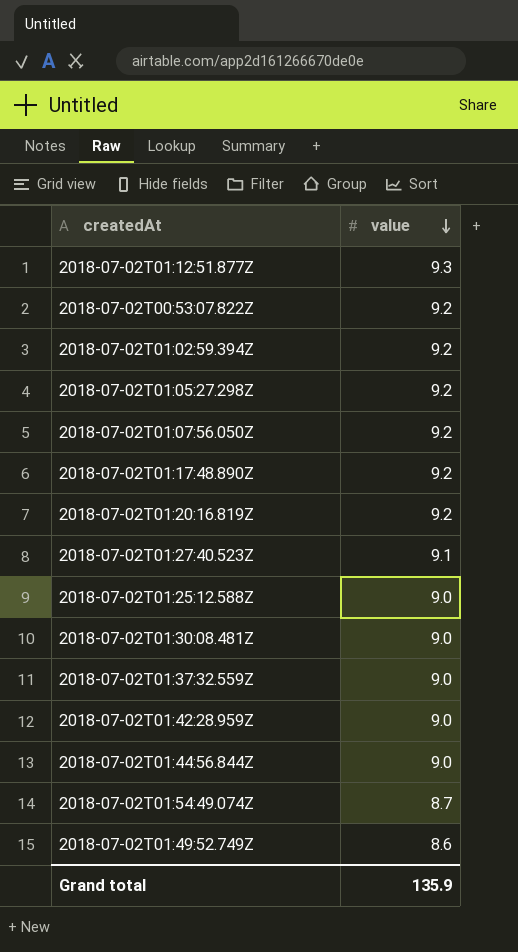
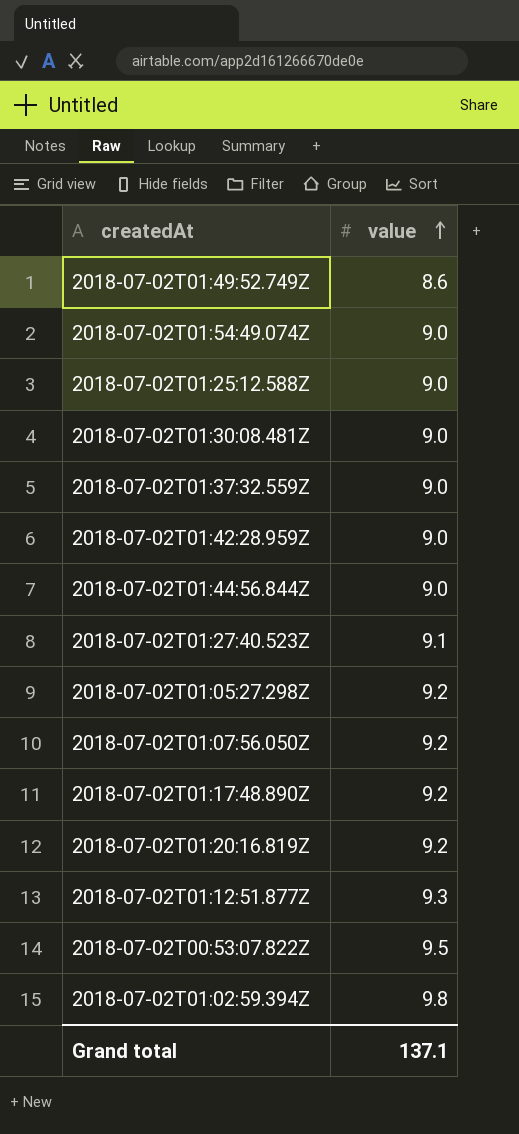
row order: value descending -> value ascending
2018-07-02T01:54:49.074Z | value: 8.7 -> 9.0
2018-07-02T00:53:07.822Z | value: 9.2 -> 9.5
2018-07-02T01:02:59.394Z | value: 9.2 -> 9.8
Grand total | value: 135.9 -> 137.1

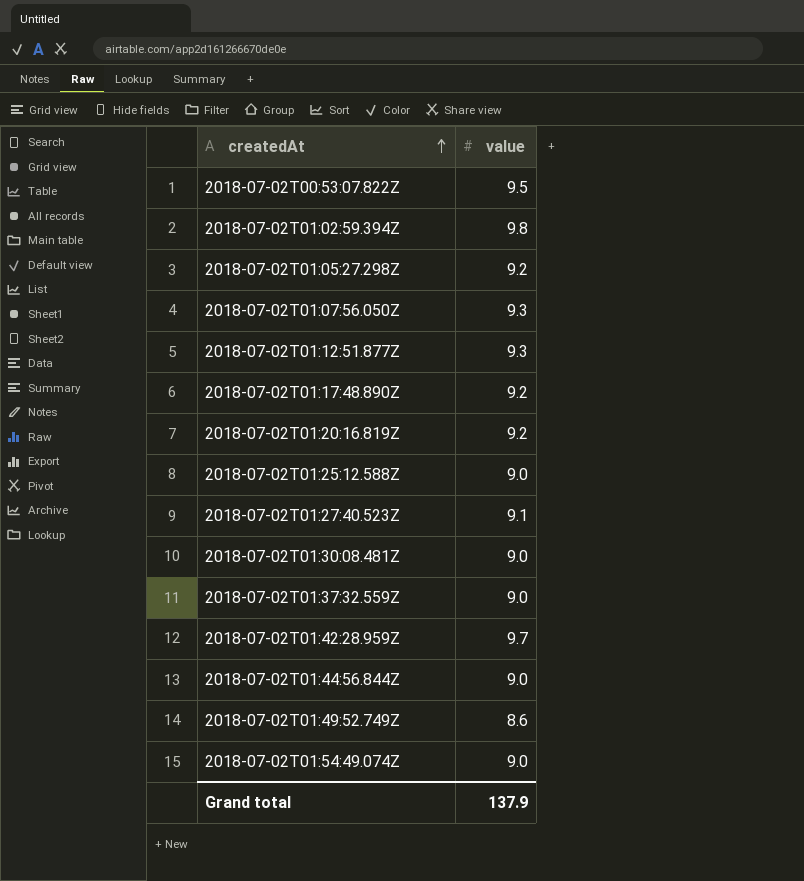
row order: value ascending -> createdAt ascending
2018-07-02T01:07:56.050Z | value: 9.2 -> 9.3
2018-07-02T01:42:28.959Z | value: 9.0 -> 9.7
Grand total | value: 137.1 -> 137.9

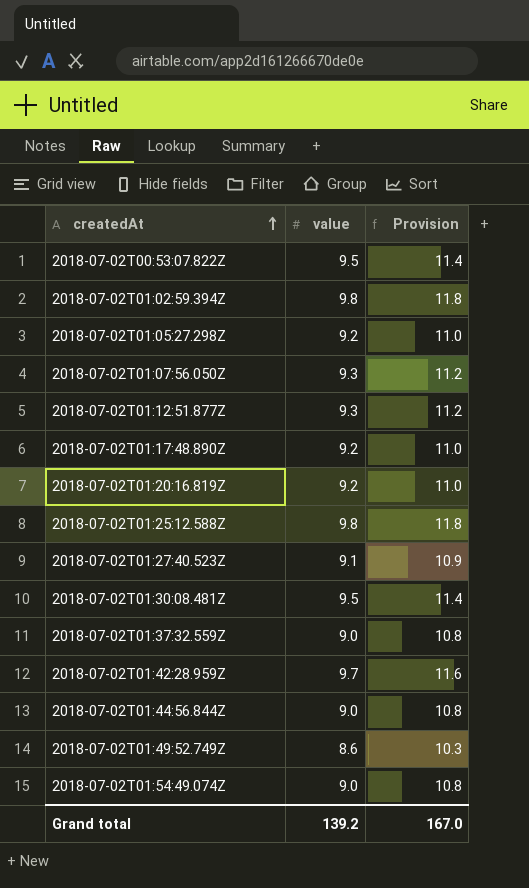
column Provision | formula: none -> [value] * 1.2
2018-07-02T01:25:12.588Z | value: 9.0 -> 9.8
2018-07-02T01:30:08.481Z | value: 9.0 -> 9.5
Grand total | value: 137.9 -> 139.2

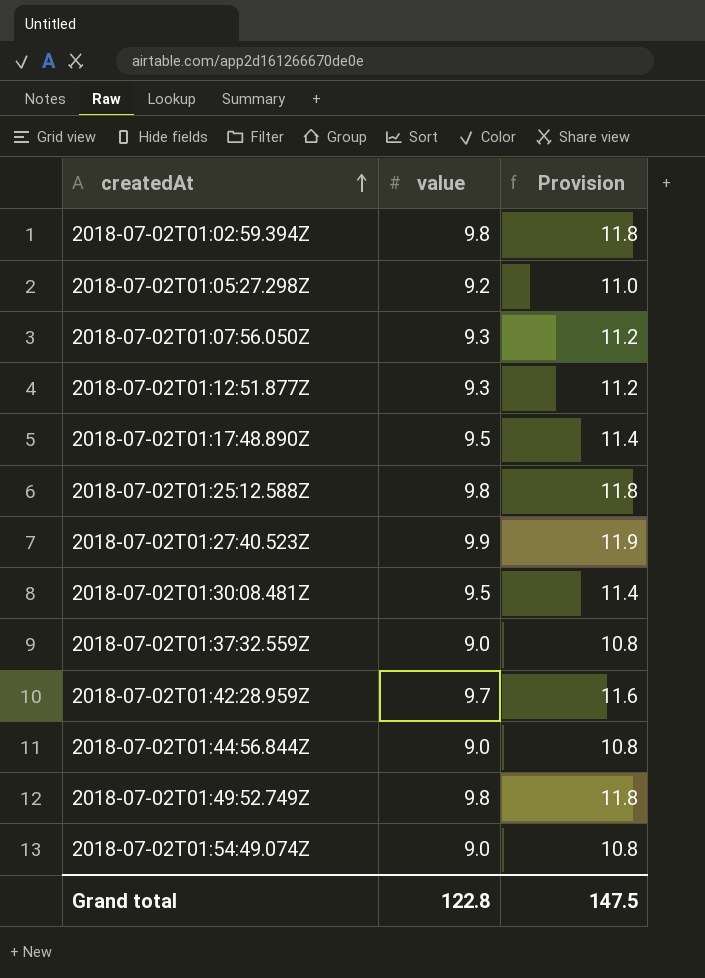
row 2018-07-02T00:53:07.822Z: 9.5 | 11.4 -> none
row 2018-07-02T01:20:16.819Z: 9.2 | 11.0 -> none
2018-07-02T01:17:48.890Z | value: 9.2 -> 9.5
2018-07-02T01:17:48.890Z | Provision: 11.0 -> 11.4
2018-07-02T01:27:40.523Z | value: 9.1 -> 9.9
2018-07-02T01:27:40.523Z | Provision: 10.9 -> 11.9
2018-07-02T01:49:52.749Z | value: 8.6 -> 9.8
2018-07-02T01:49:52.749Z | Provision: 10.3 -> 11.8
Grand total | value: 139.2 -> 122.8
Grand total | Provision: 167.0 -> 147.5

